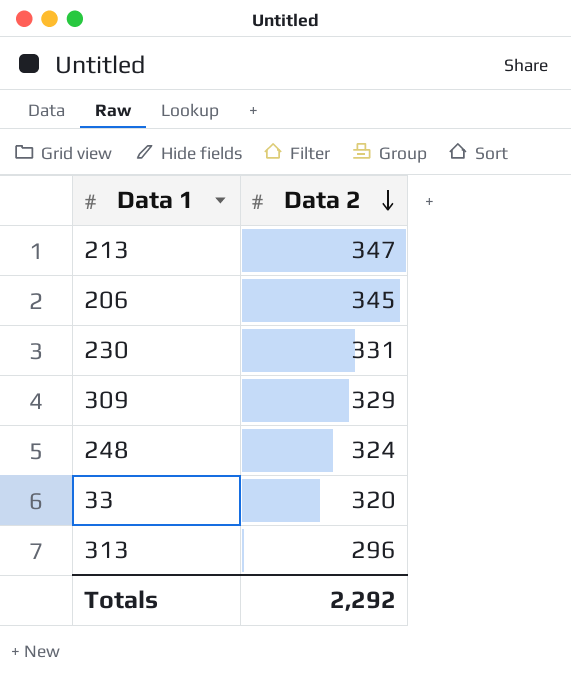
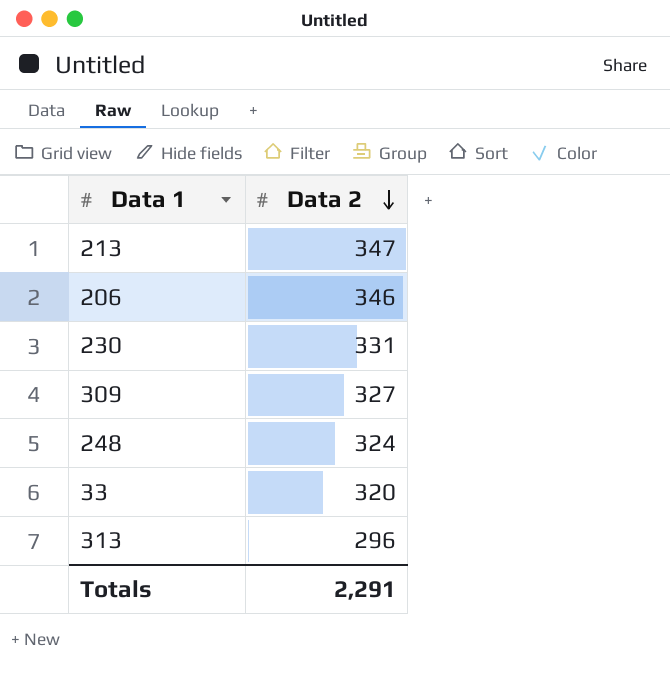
206 | Data 2: 345 -> 346
309 | Data 2: 329 -> 327
Totals | Data 2: 2,292 -> 2,291

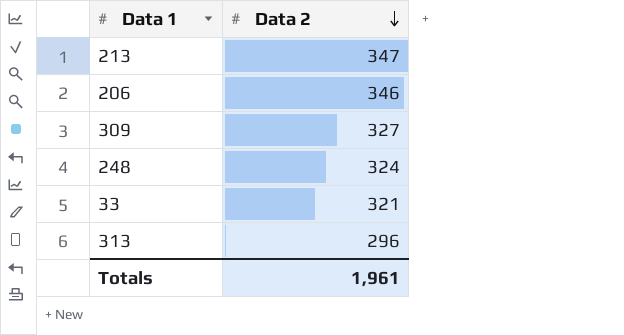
row 230: 331 -> none
33 | Data 2: 320 -> 321
Totals | Data 2: 2,291 -> 1,961

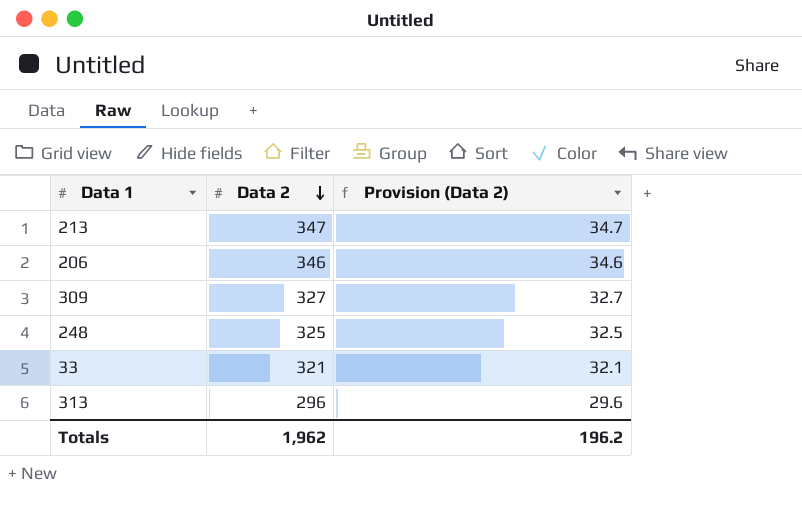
column Provision (Data 2) | formula: none -> [Data 2] * 0.1
248 | Data 2: 324 -> 325
Totals | Data 2: 1,961 -> 1,962

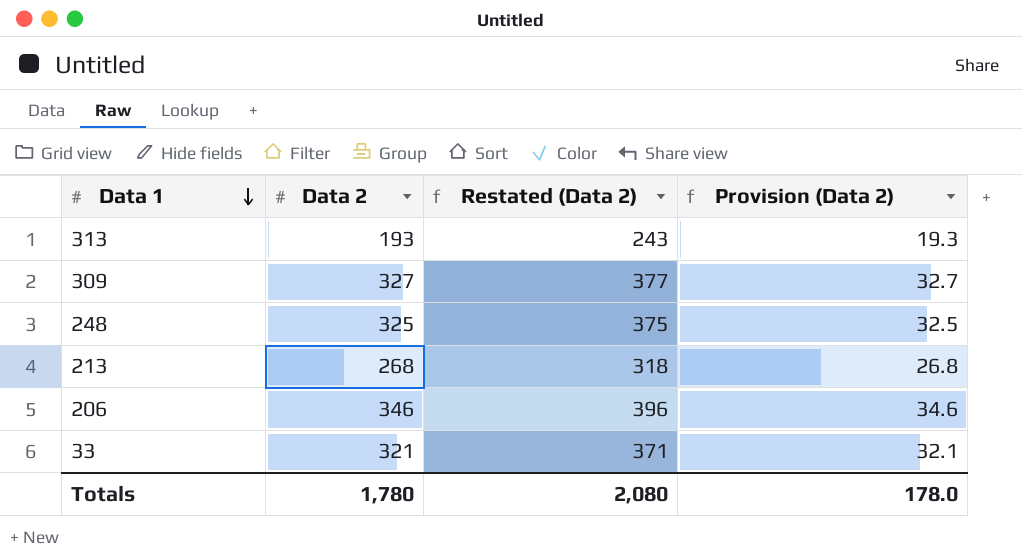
row order: Data 2 descending -> Data 1 descending
column Restated (Data 2) | formula: none -> [Data 2] + 50
313 | Data 2: 296 -> 193
313 | Provision (Data 2): 29.6 -> 19.3
213 | Data 2: 347 -> 268
213 | Provision (Data 2): 34.7 -> 26.8
Totals | Data 2: 1,962 -> 1,780
Totals | Provision (Data 2): 196.2 -> 178.0

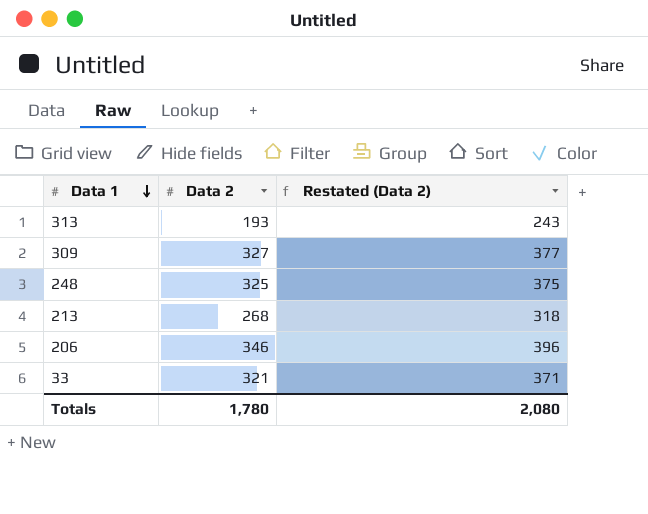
column Provision (Data 2) | formula: [Data 2] * 0.1 -> none

